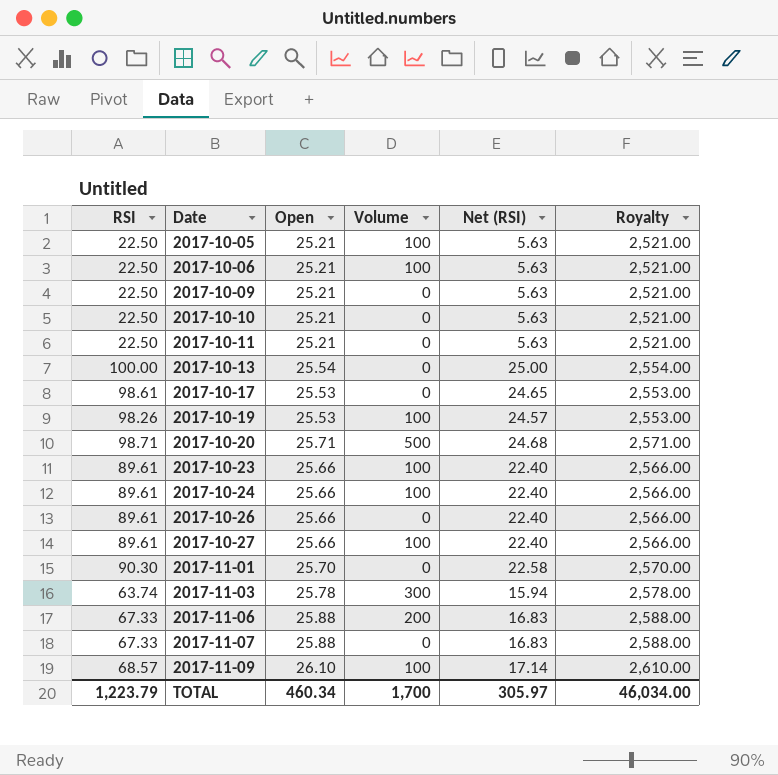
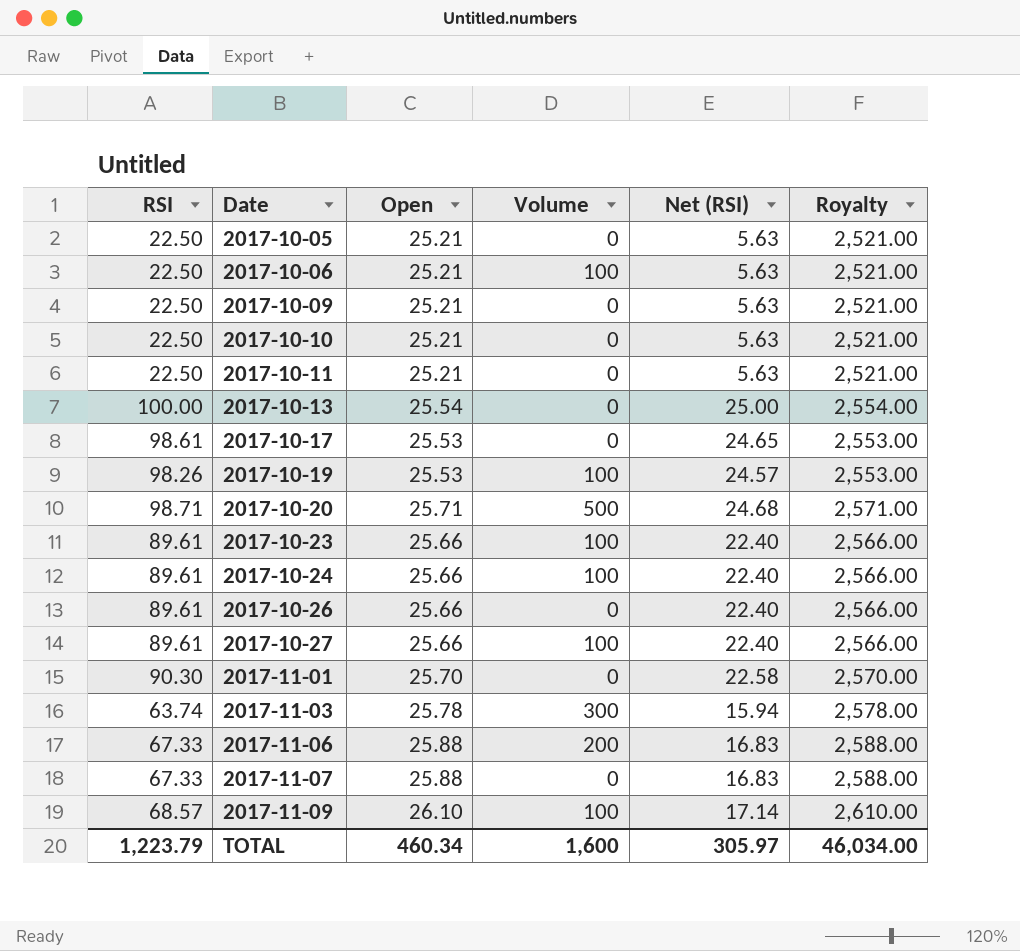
2017-10-05 | Volume: 100 -> 0
TOTAL | Volume: 1,700 -> 1,600

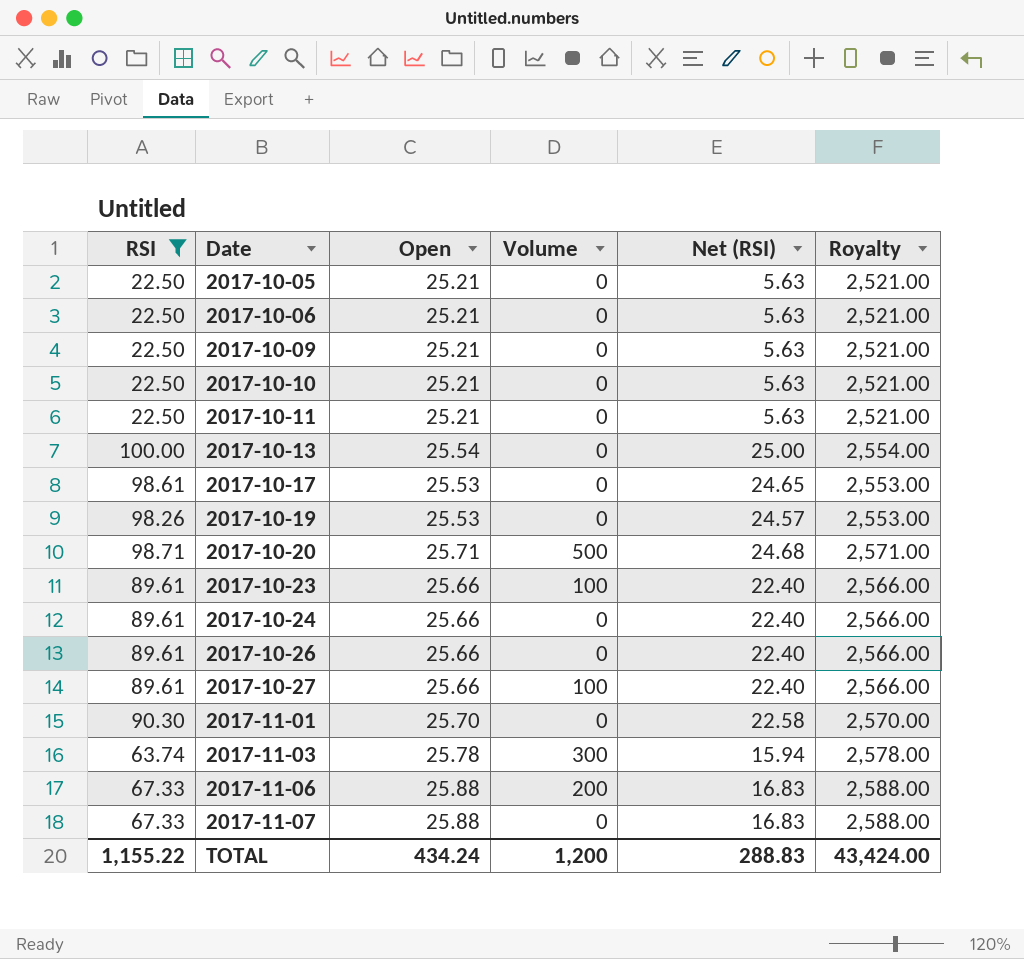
filter: none -> RSI != 68.57
2017-10-06 | Volume: 100 -> 0
2017-10-19 | Volume: 100 -> 0
2017-10-24 | Volume: 100 -> 0
TOTAL | RSI: 1,223.79 -> 1,155.22
TOTAL | Open: 460.34 -> 434.24
TOTAL | Volume: 1,600 -> 1,200
TOTAL | Net (RSI): 305.97 -> 288.83
TOTAL | Royalty: 46,034.00 -> 43,424.00

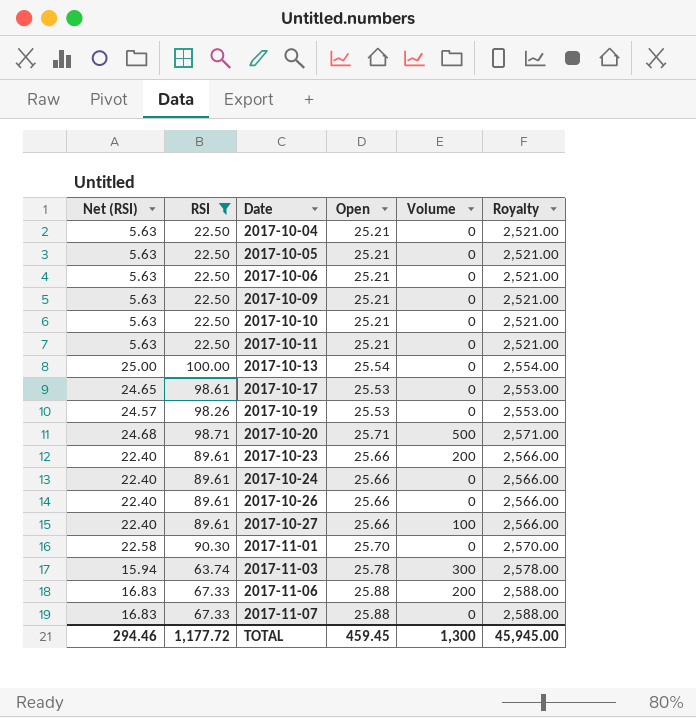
column Net (RSI) | position: 5 -> 1
row 2017-10-04: none -> 5.63 | 22.50 | 25.21 | 0 | 2,521.00
2017-10-23 | Volume: 100 -> 200
TOTAL | Net (RSI): 288.83 -> 294.46
TOTAL | RSI: 1,155.22 -> 1,177.72
TOTAL | Open: 434.24 -> 459.45
TOTAL | Volume: 1,200 -> 1,300
TOTAL | Royalty: 43,424.00 -> 45,945.00

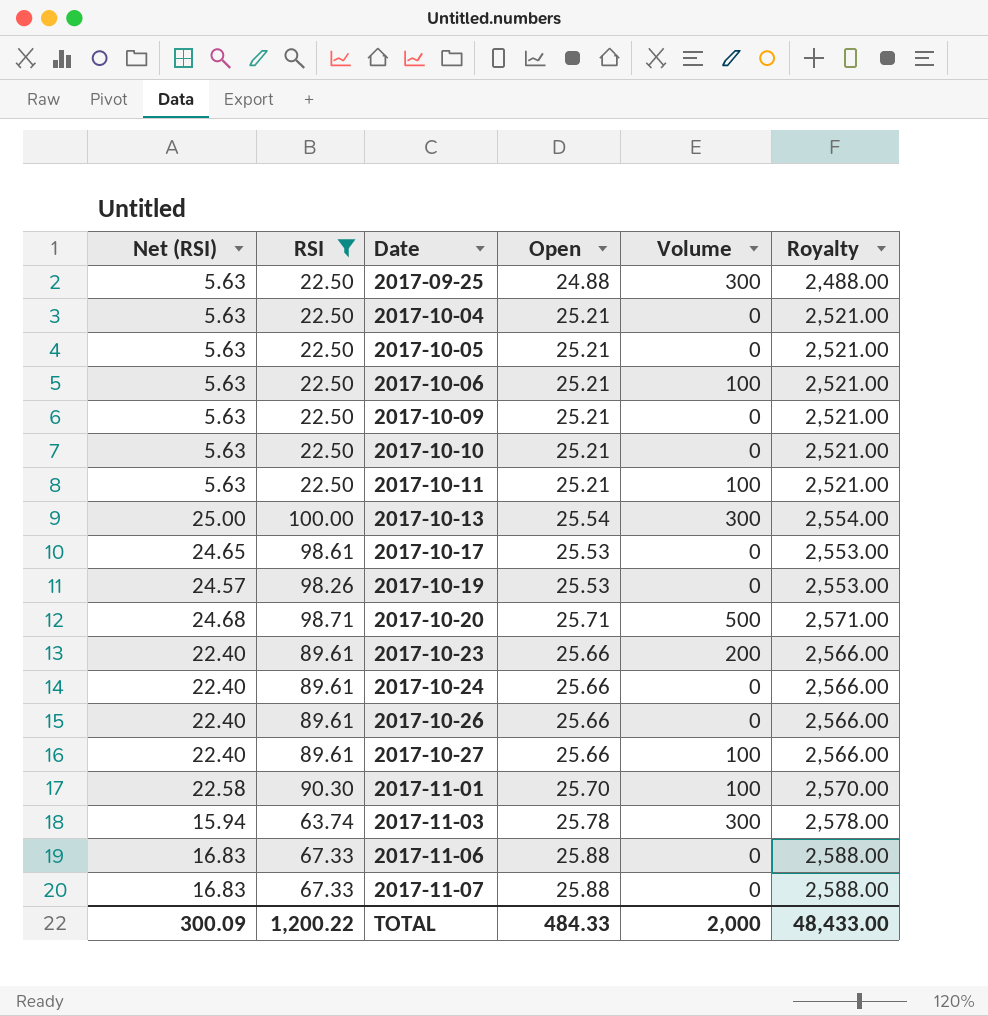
row 2017-09-25: none -> 5.63 | 22.50 | 24.88 | 300 | 2,488.00
2017-10-06 | Volume: 0 -> 100
2017-10-11 | Volume: 0 -> 100
2017-10-13 | Volume: 0 -> 300
2017-11-01 | Volume: 0 -> 100
2017-11-06 | Volume: 200 -> 0
TOTAL | Net (RSI): 294.46 -> 300.09
TOTAL | RSI: 1,177.72 -> 1,200.22
TOTAL | Open: 459.45 -> 484.33
TOTAL | Volume: 1,300 -> 2,000
TOTAL | Royalty: 45,945.00 -> 48,433.00

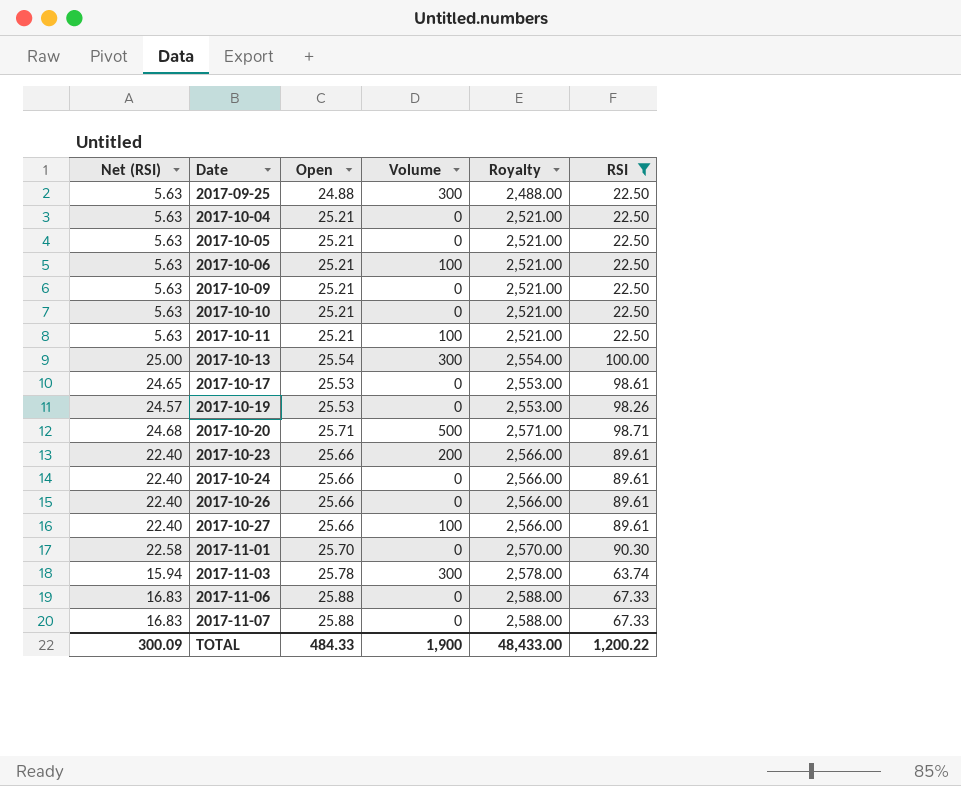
column RSI | position: 2 -> 6
2017-11-01 | Volume: 100 -> 0
TOTAL | Volume: 2,000 -> 1,900

